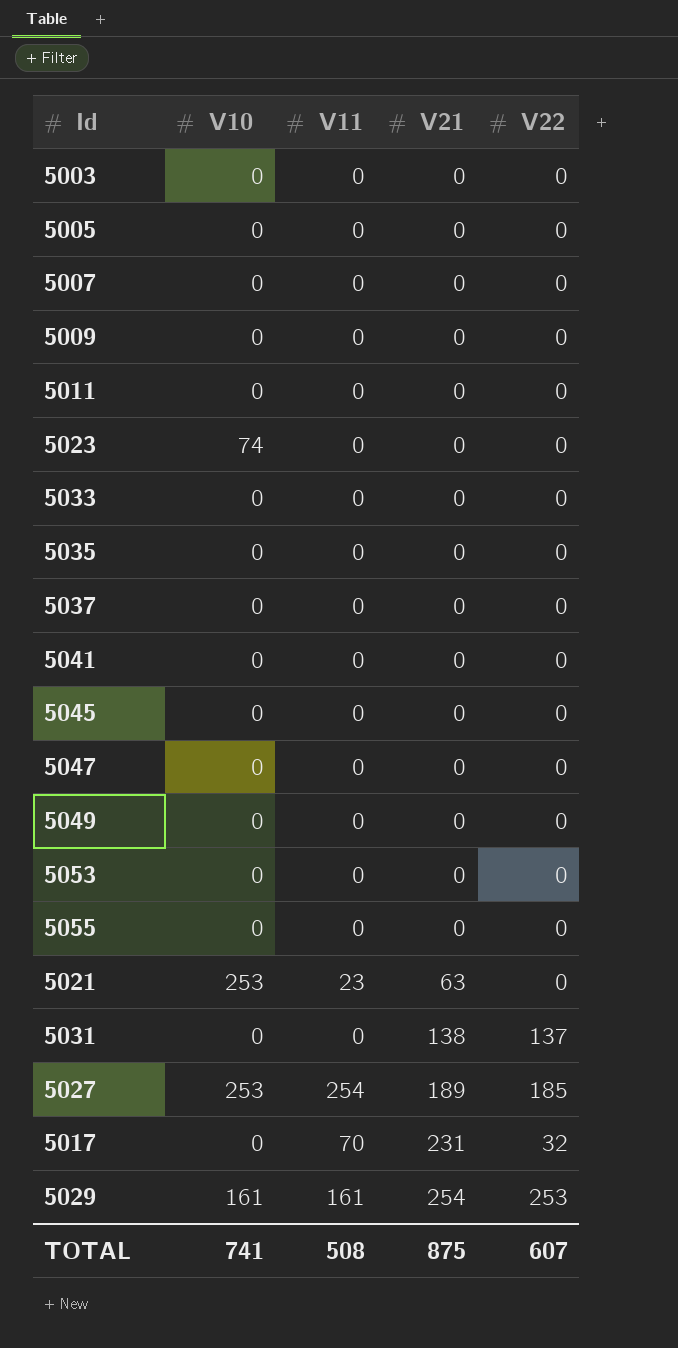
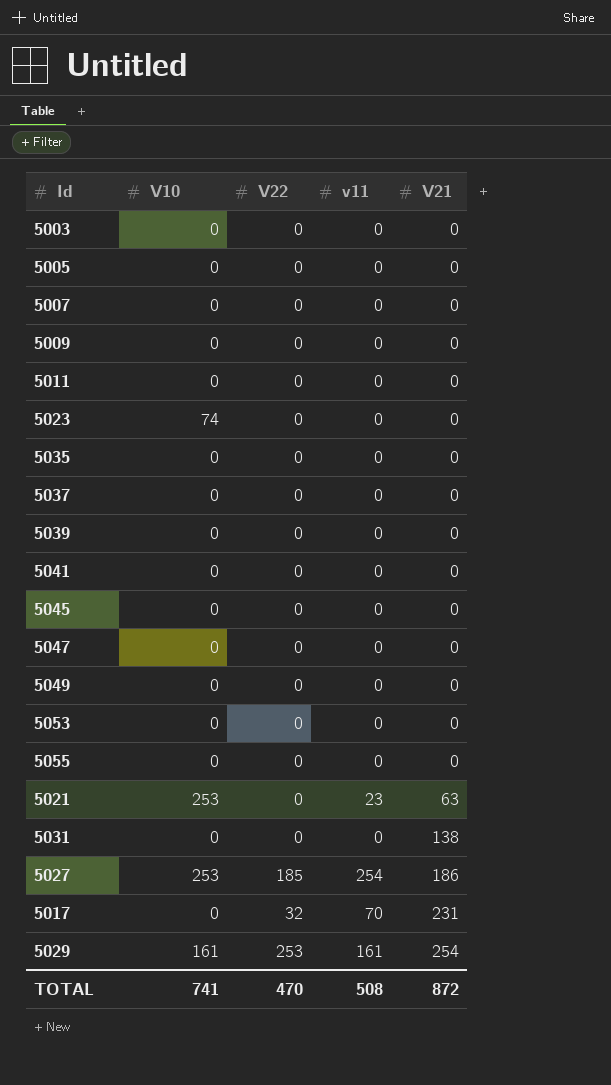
column V22 | position: 5 -> 3
column name: V11 -> v11
row 5033: 0 | 0 | 0 | 0 -> none
row 5039: none -> 0 | 0 | 0 | 0
5031 | V22: 137 -> 0
5027 | V21: 189 -> 186
TOTAL | V22: 607 -> 470
TOTAL | V21: 875 -> 872

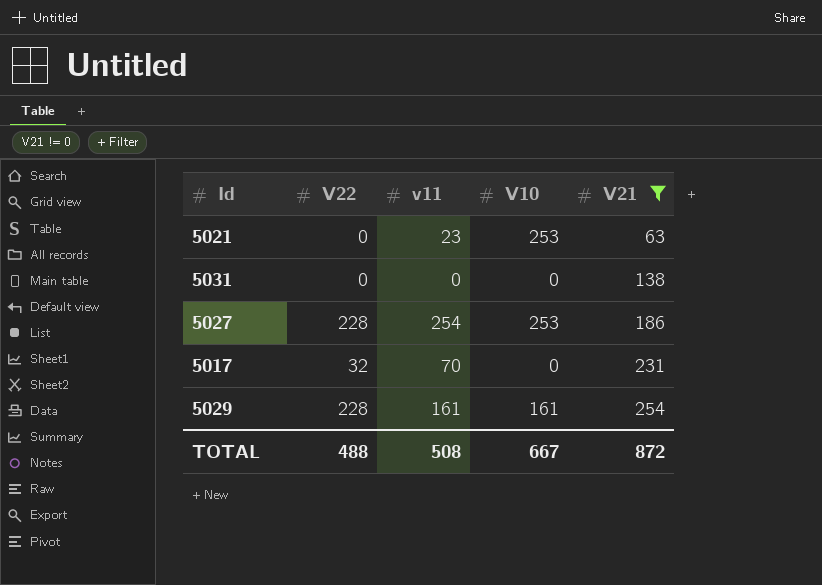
filter: none -> V21 != 0
column V10 | position: 2 -> 4
5027 | V22: 185 -> 228
5029 | V22: 253 -> 228
TOTAL | V22: 470 -> 488
TOTAL | V10: 741 -> 667

